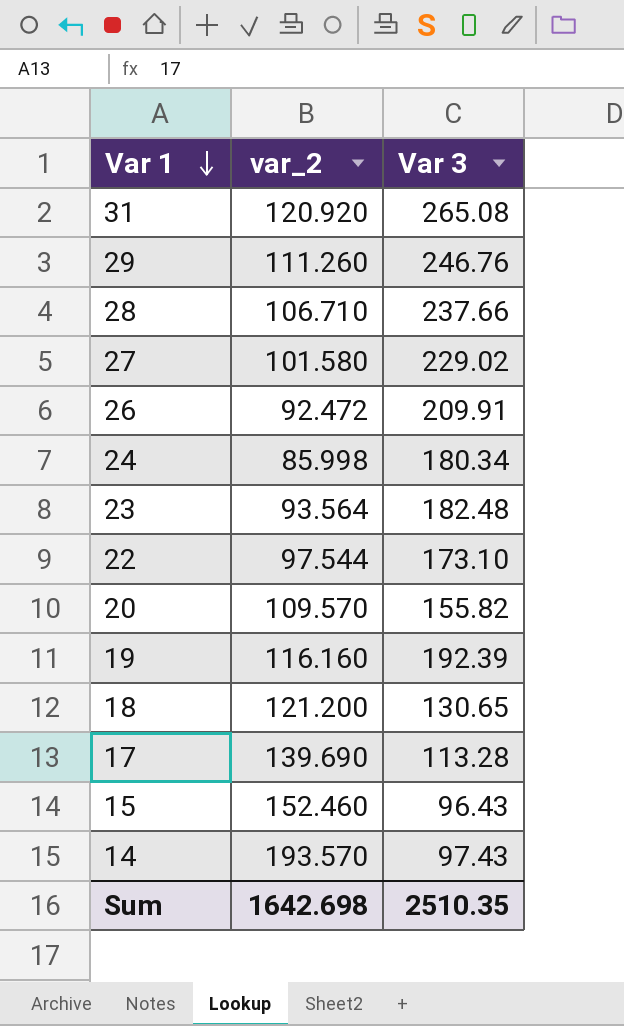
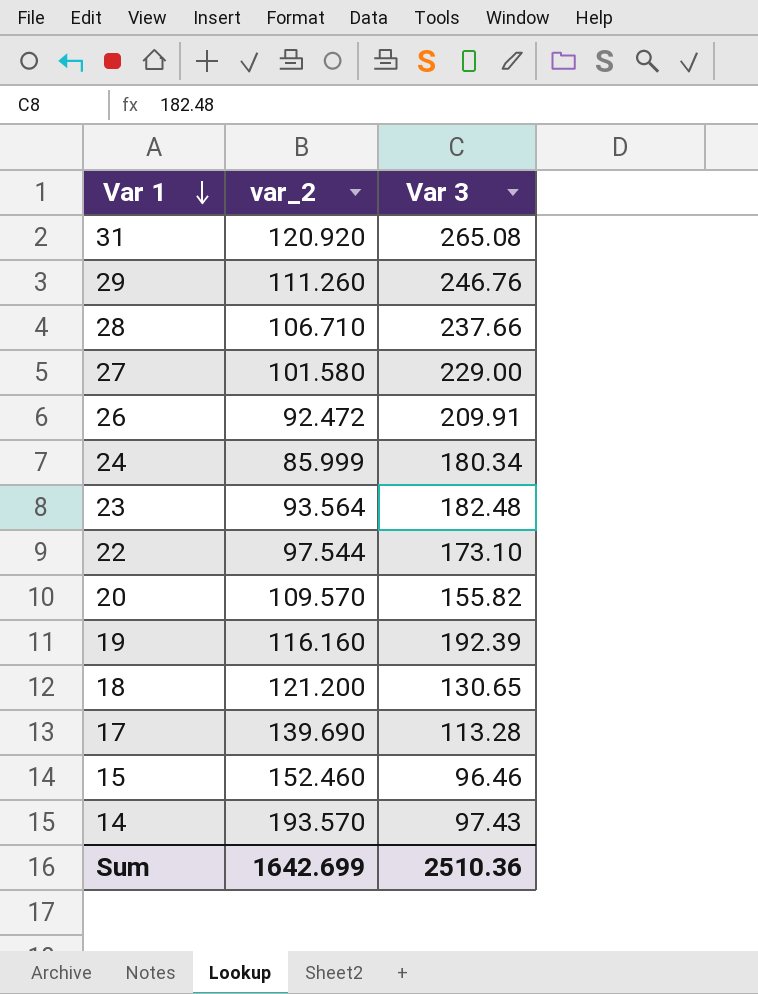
27 | Var 3: 229.02 -> 229.00
24 | var_2: 85.998 -> 85.999
15 | Var 3: 96.43 -> 96.46
Sum | var_2: 1642.698 -> 1642.699
Sum | Var 3: 2510.35 -> 2510.36

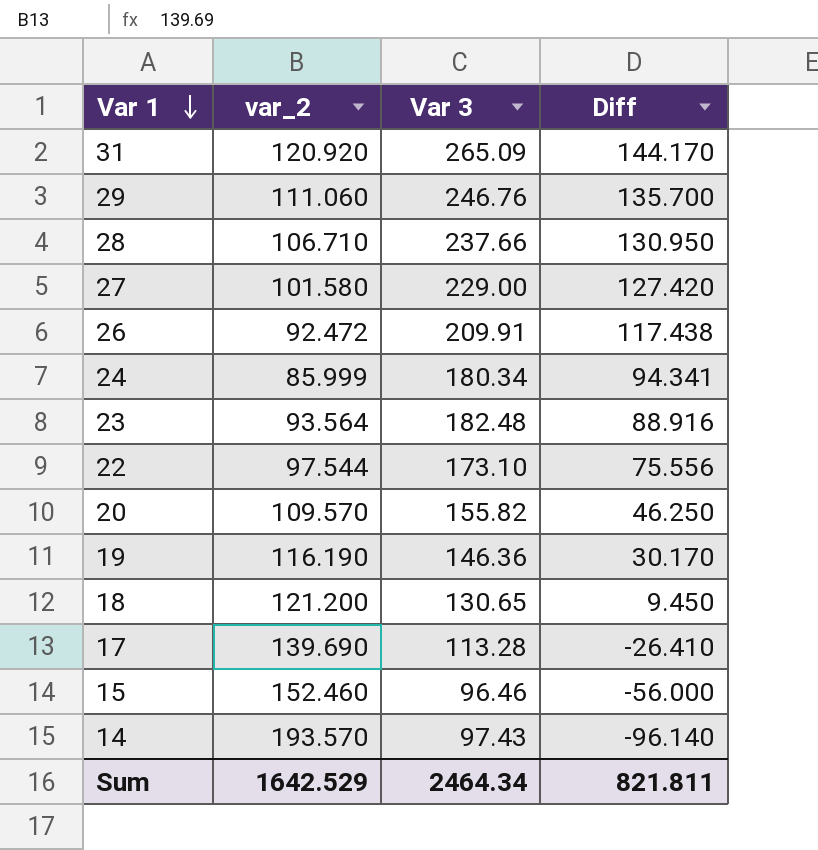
column Diff | formula: none -> [Var 3] - [var_2]
31 | Var 3: 265.08 -> 265.09
29 | var_2: 111.260 -> 111.060
19 | var_2: 116.160 -> 116.190
19 | Var 3: 192.39 -> 146.36
Sum | var_2: 1642.699 -> 1642.529
Sum | Var 3: 2510.36 -> 2464.34

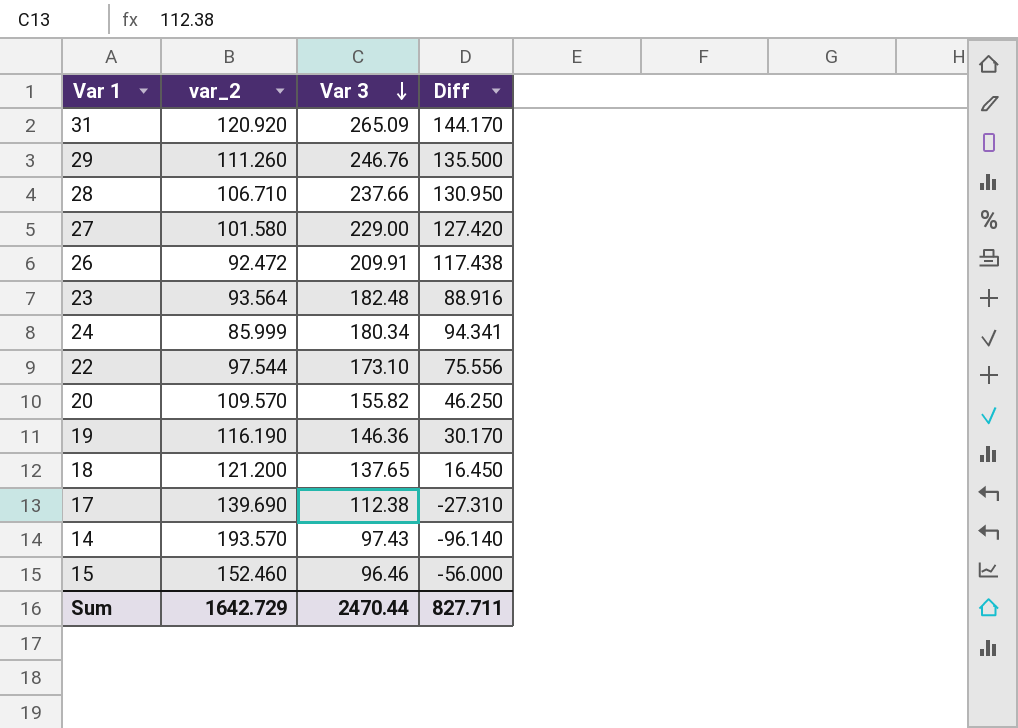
row order: Var 1 descending -> Var 3 descending
29 | var_2: 111.060 -> 111.260
29 | Diff: 135.700 -> 135.500
18 | Var 3: 130.65 -> 137.65
18 | Diff: 9.450 -> 16.450
17 | Var 3: 113.28 -> 112.38
17 | Diff: -26.410 -> -27.310
Sum | var_2: 1642.529 -> 1642.729
Sum | Var 3: 2464.34 -> 2470.44
Sum | Diff: 821.811 -> 827.711

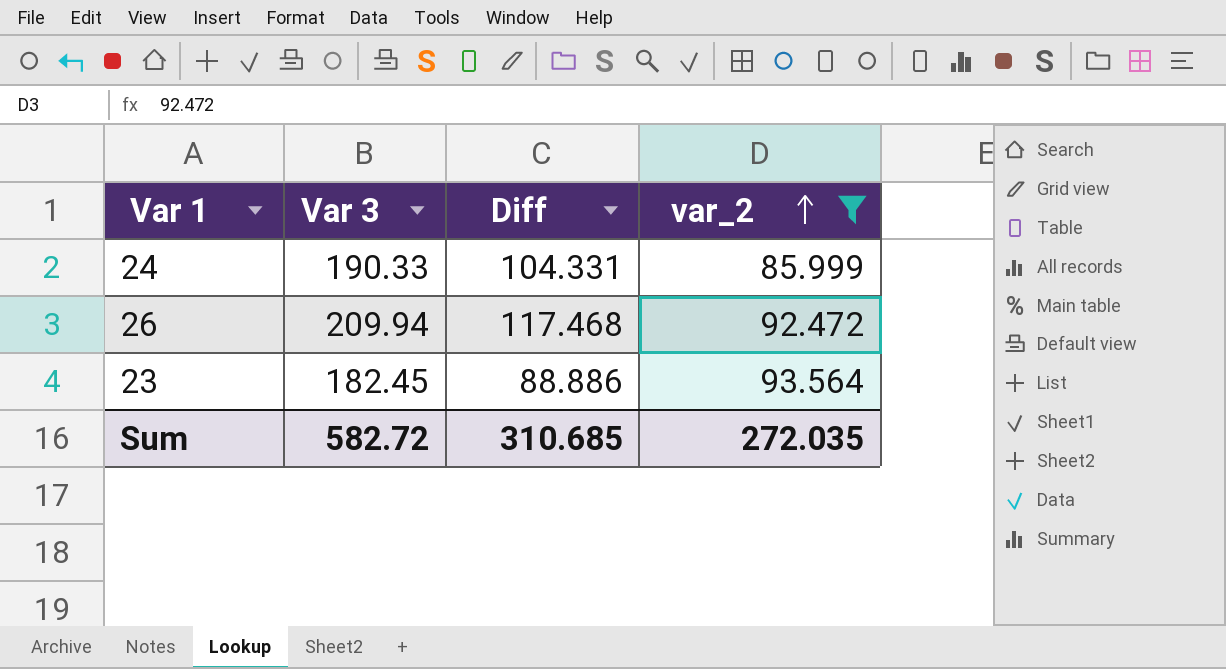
filter: none -> var_2 <= 93.564
row order: Var 3 descending -> var_2 ascending
column var_2 | position: 2 -> 4
24 | Var 3: 180.34 -> 190.33
24 | Diff: 94.341 -> 104.331
26 | Var 3: 209.91 -> 209.94
26 | Diff: 117.438 -> 117.468
23 | Var 3: 182.48 -> 182.45
23 | Diff: 88.916 -> 88.886
Sum | Var 3: 2470.44 -> 582.72
Sum | Diff: 827.711 -> 310.685
Sum | var_2: 1642.729 -> 272.035

